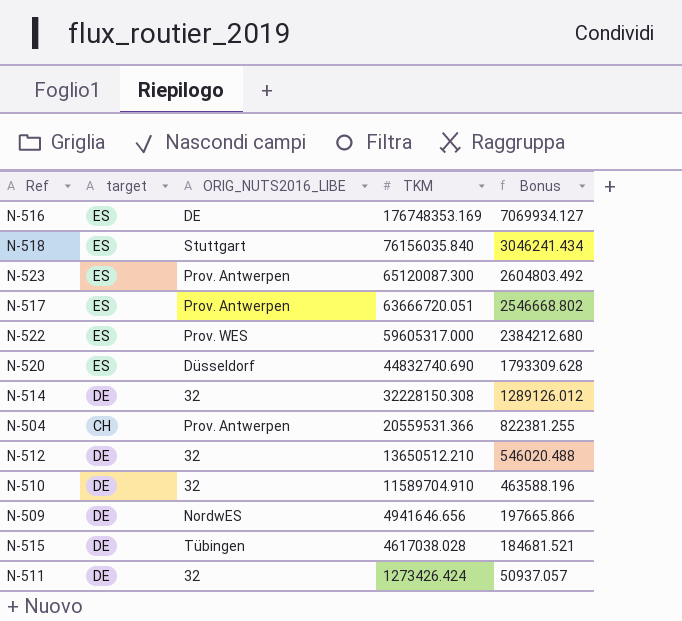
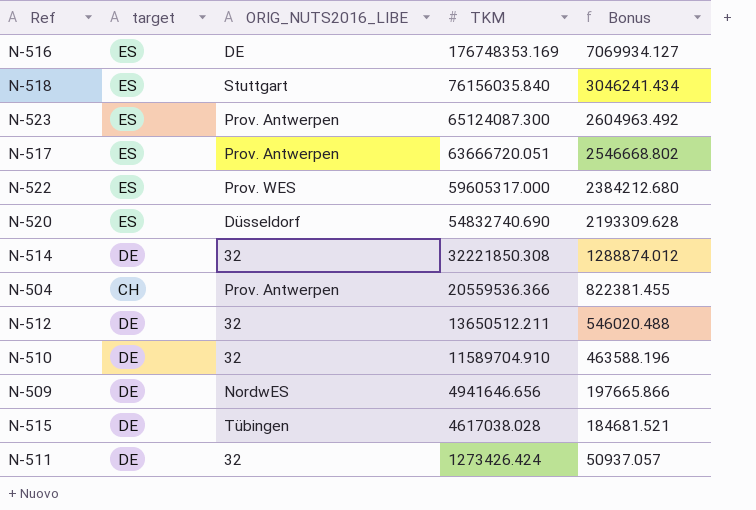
N-523 | TKM: 65120087.300 -> 65124087.300
N-523 | Bonus: 2604803.492 -> 2604963.492
N-520 | TKM: 44832740.690 -> 54832740.690
N-520 | Bonus: 1793309.628 -> 2193309.628
N-514 | TKM: 32228150.308 -> 32221850.308
N-514 | Bonus: 1289126.012 -> 1288874.012
N-504 | TKM: 20559531.366 -> 20559536.366
N-504 | Bonus: 822381.255 -> 822381.455
N-512 | TKM: 13650512.210 -> 13650512.211

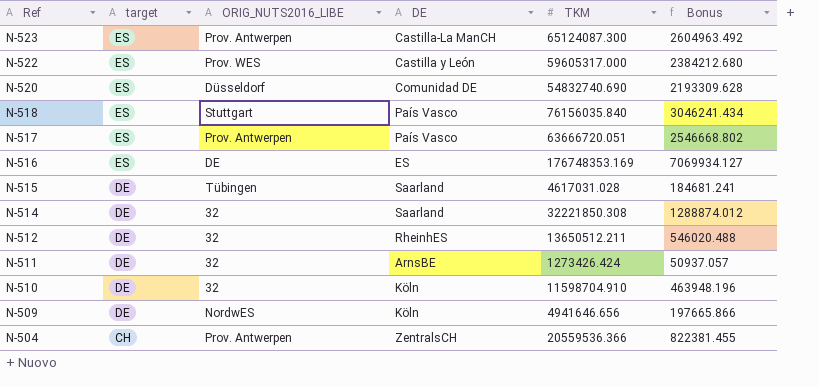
row order: TKM descending -> Ref descending
column DE | position: none -> 4
N-515 | TKM: 4617038.028 -> 4617031.028
N-515 | Bonus: 184681.521 -> 184681.241
N-510 | TKM: 11589704.910 -> 11598704.910
N-510 | Bonus: 463588.196 -> 463948.196

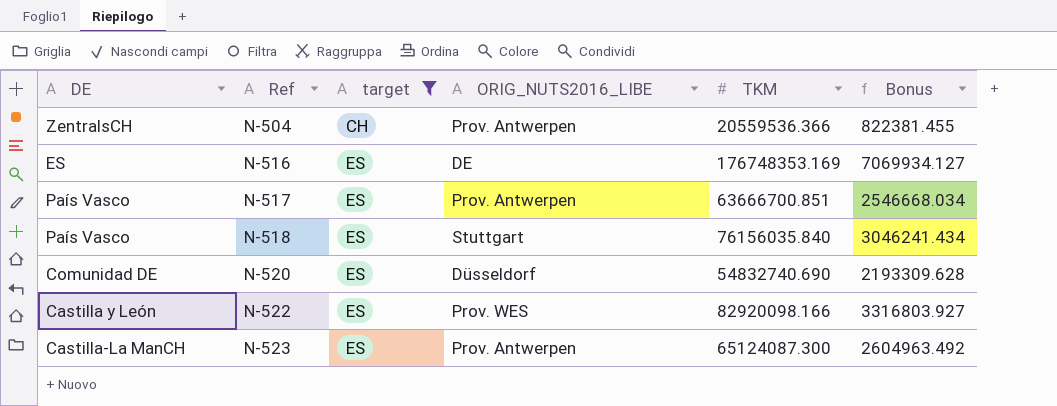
filter: none -> target != DE
row order: Ref descending -> Ref ascending
column DE | position: 4 -> 1
N-517 | TKM: 63666720.051 -> 63666700.851
N-517 | Bonus: 2546668.802 -> 2546668.034
N-522 | TKM: 59605317.000 -> 82920098.166
N-522 | Bonus: 2384212.680 -> 3316803.927

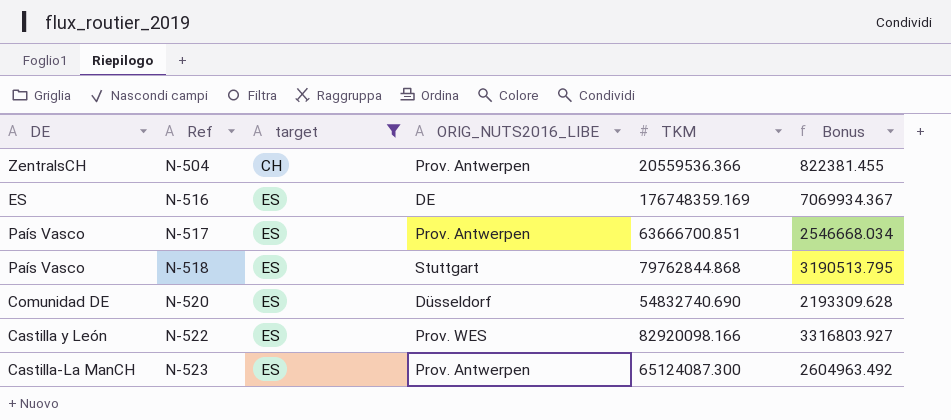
N-516 | TKM: 176748353.169 -> 176748359.169
N-516 | Bonus: 7069934.127 -> 7069934.367
N-518 | TKM: 76156035.840 -> 79762844.868
N-518 | Bonus: 3046241.434 -> 3190513.795

